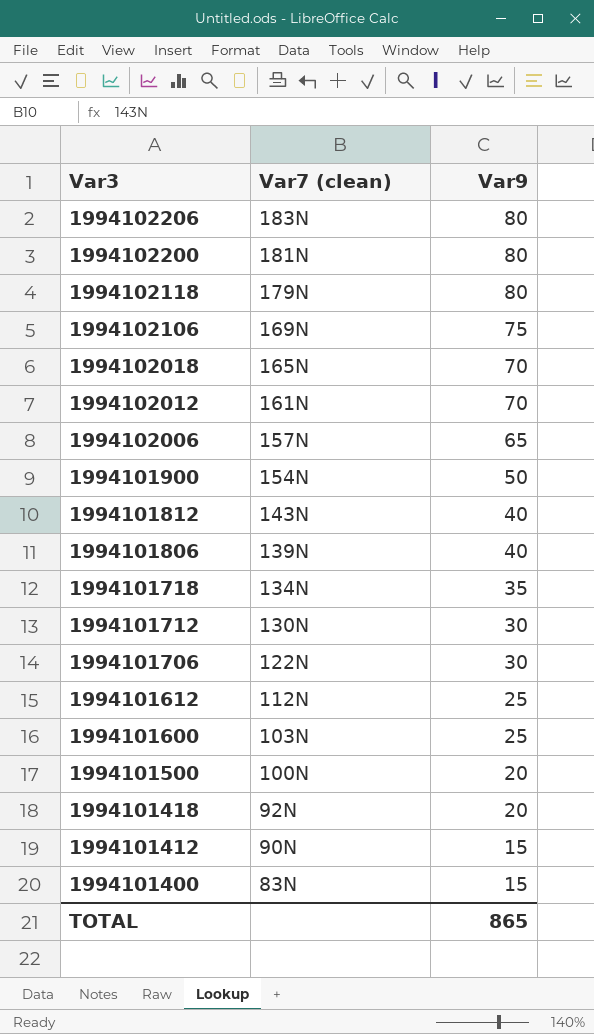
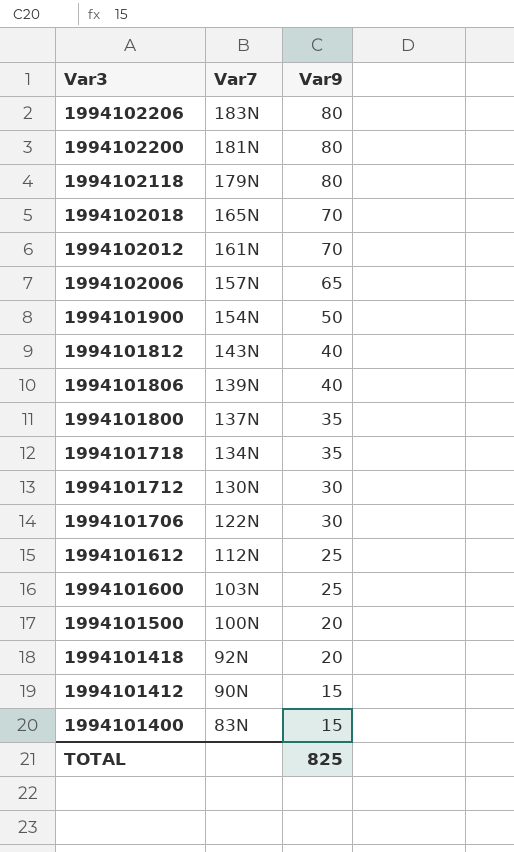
column name: Var7 (clean) -> Var7
row 1994102106: 169N | 75 -> none
row 1994101800: none -> 137N | 35
TOTAL | Var9: 865 -> 825

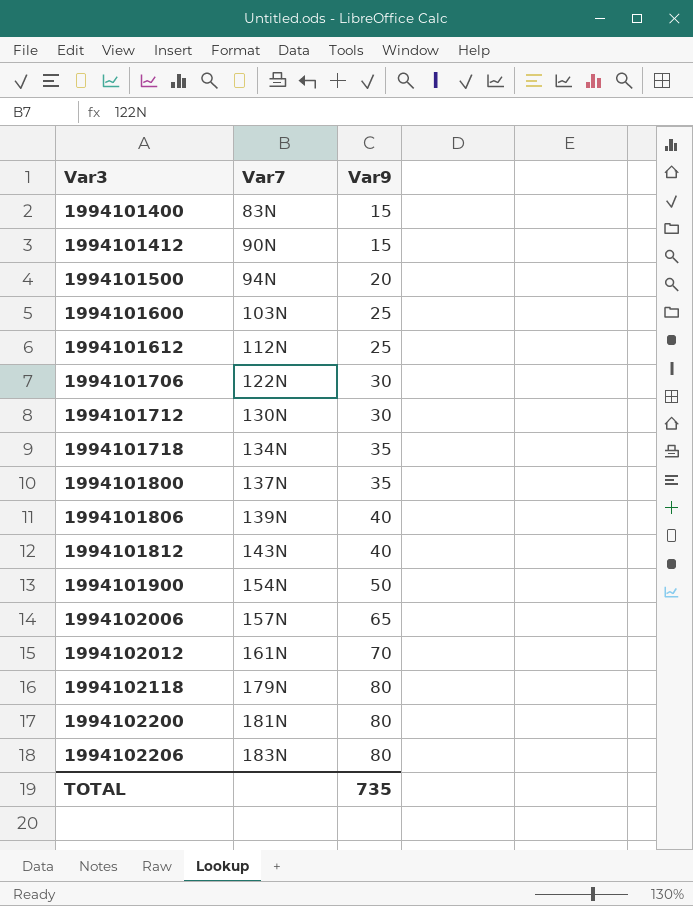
row order: Var3 descending -> Var3 ascending
row 1994102018: 165N | 70 -> none
row 1994101418: 92N | 20 -> none
1994101500 | Var7: 100N -> 94N
TOTAL | Var9: 825 -> 735

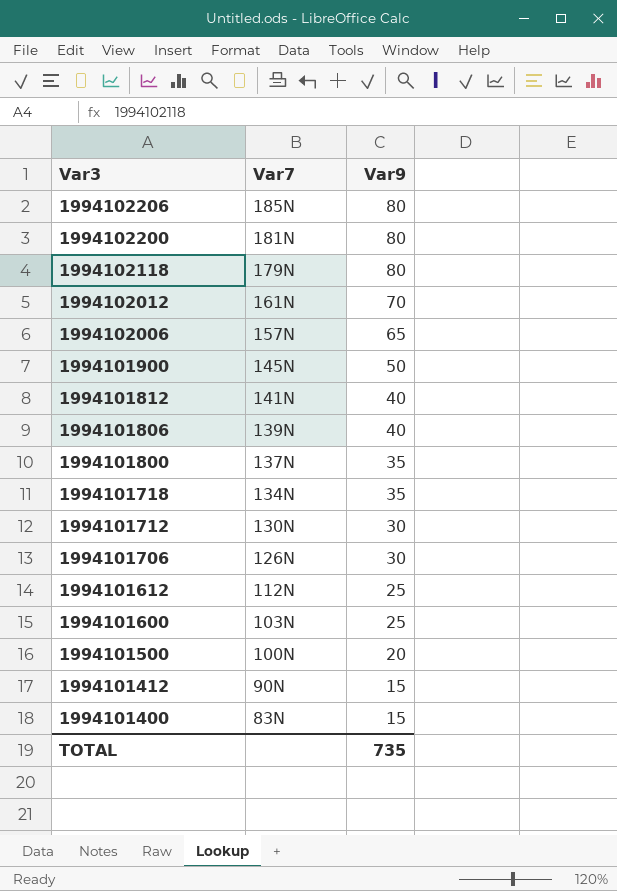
row order: Var3 ascending -> Var3 descending
1994102206 | Var7: 183N -> 185N
1994101900 | Var7: 154N -> 145N
1994101812 | Var7: 143N -> 141N
1994101706 | Var7: 122N -> 126N
1994101500 | Var7: 94N -> 100N

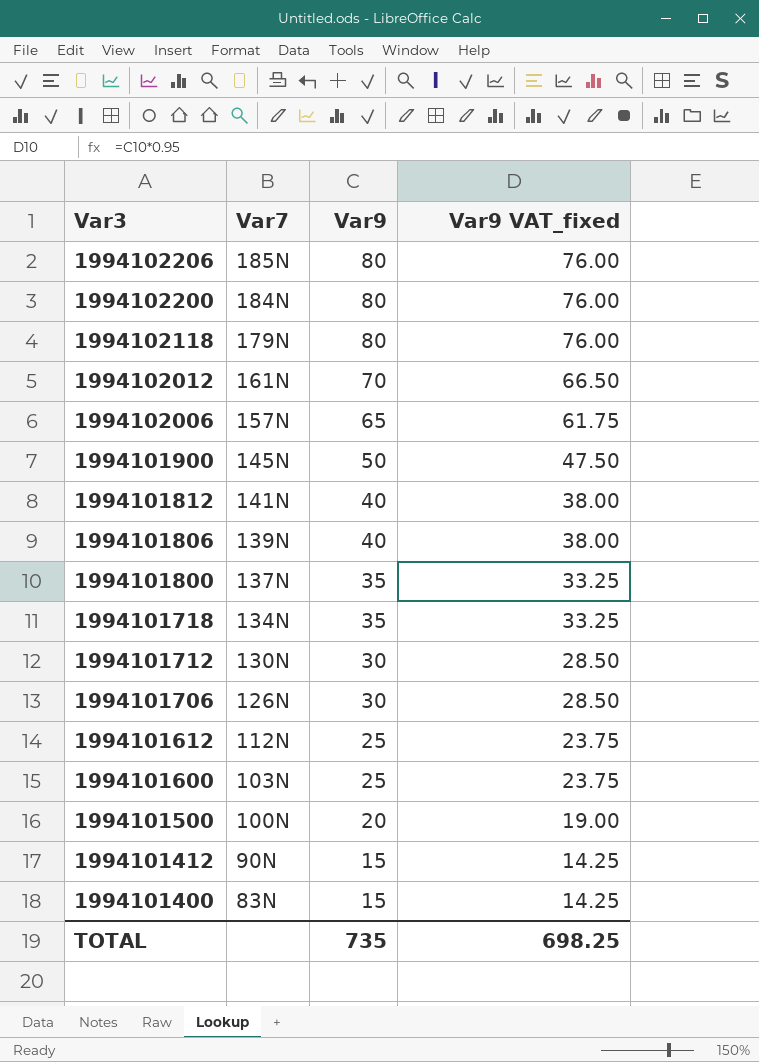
column Var9 VAT_fixed | formula: none -> [Var9] * 0.95
1994102200 | Var7: 181N -> 184N

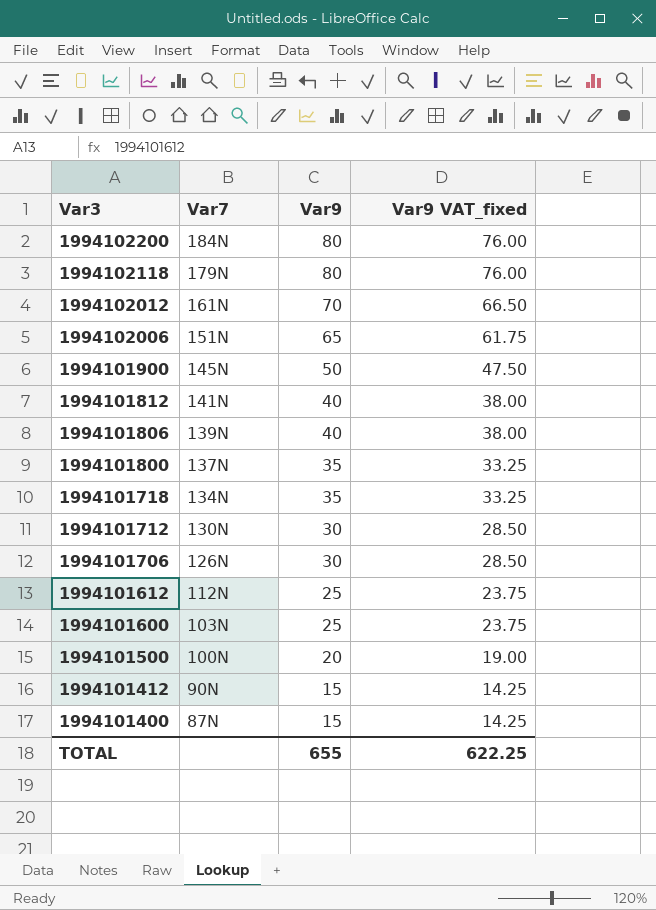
row 1994102206: 185N | 80 | 76.00 -> none
1994102006 | Var7: 157N -> 151N
1994101400 | Var7: 83N -> 87N
TOTAL | Var9: 735 -> 655
TOTAL | Var9 VAT_fixed: 698.25 -> 622.25

